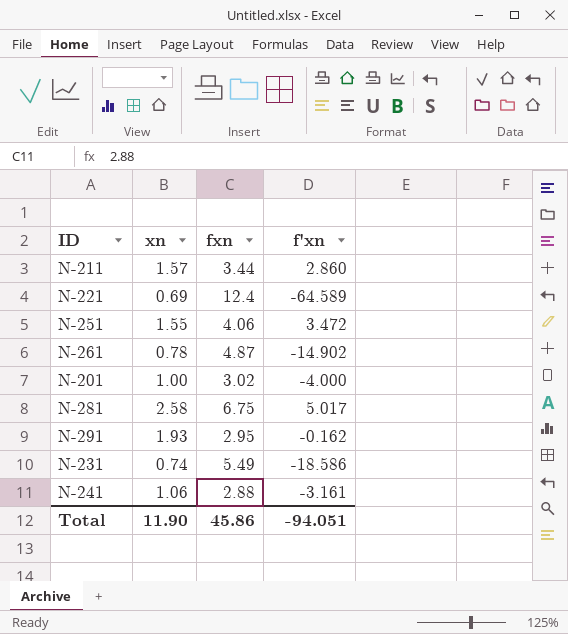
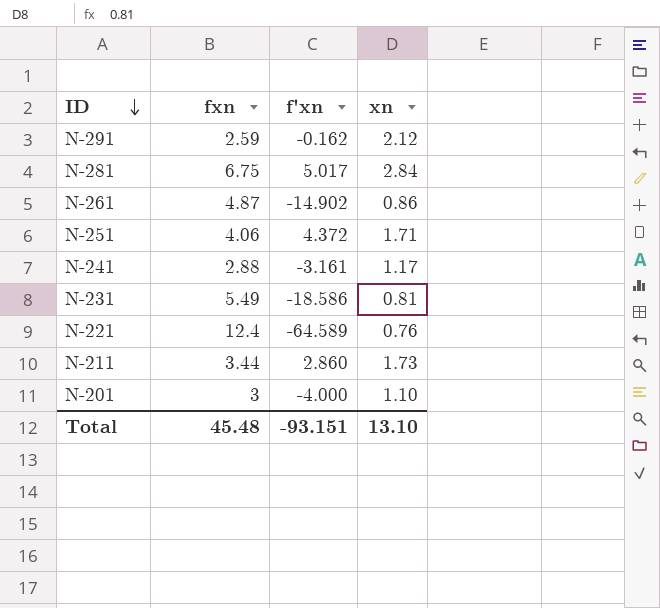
row order: none -> ID descending
column xn | position: 2 -> 4
N-291 | fxn: 2.95 -> 2.59
N-291 | xn: 1.93 -> 2.12
N-281 | xn: 2.58 -> 2.84
N-261 | xn: 0.78 -> 0.86
N-251 | f'xn: 3.472 -> 4.372
N-251 | xn: 1.55 -> 1.71
N-241 | xn: 1.06 -> 1.17
N-231 | xn: 0.74 -> 0.81
N-221 | xn: 0.69 -> 0.76
N-211 | xn: 1.57 -> 1.73
N-201 | fxn: 3.02 -> 3
N-201 | xn: 1.00 -> 1.10
Total | fxn: 45.86 -> 45.48
Total | f'xn: -94.051 -> -93.151
Total | xn: 11.90 -> 13.10

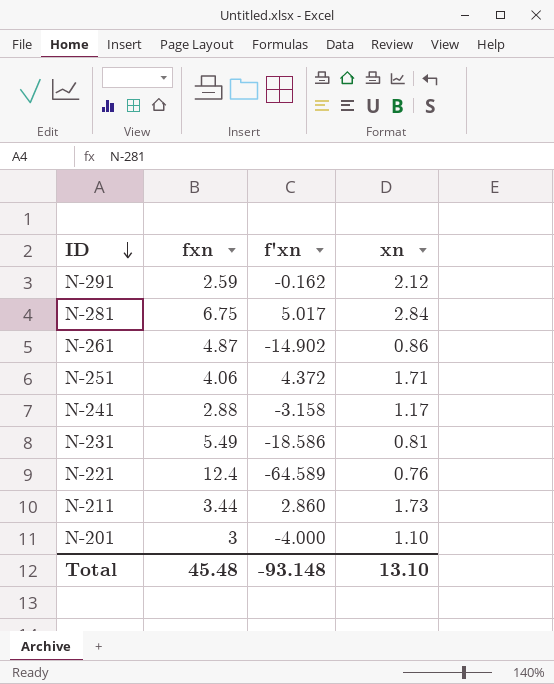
N-241 | f'xn: -3.161 -> -3.158
Total | f'xn: -93.151 -> -93.148

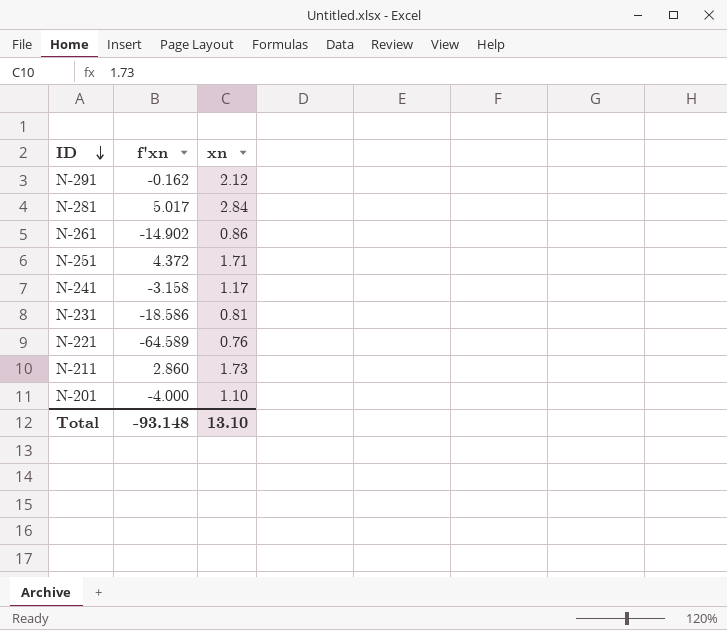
column fxn | position: 2 -> none

